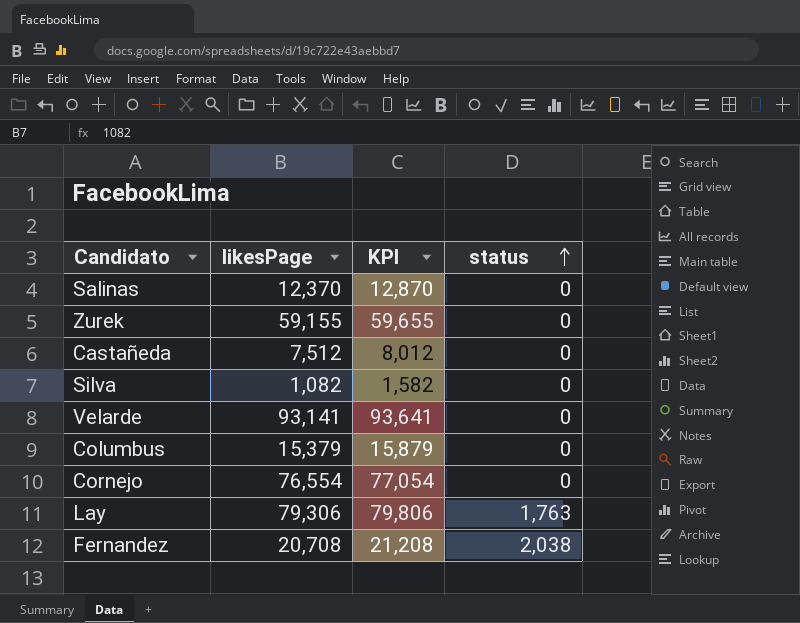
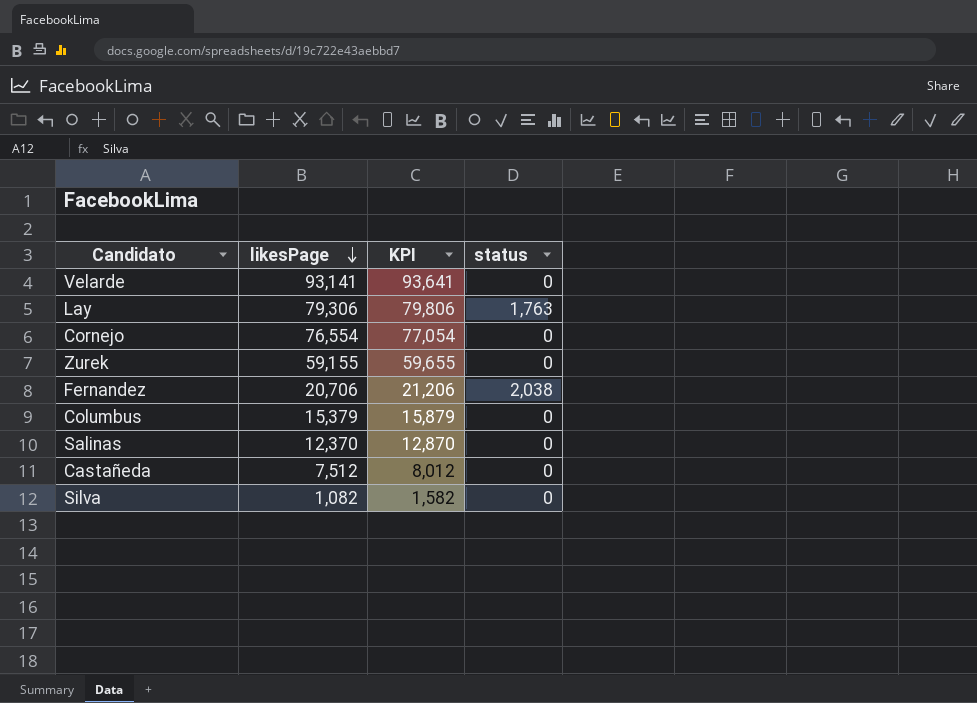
row order: status ascending -> likesPage descending
Fernandez | likesPage: 20,708 -> 20,706
Fernandez | KPI: 21,208 -> 21,206

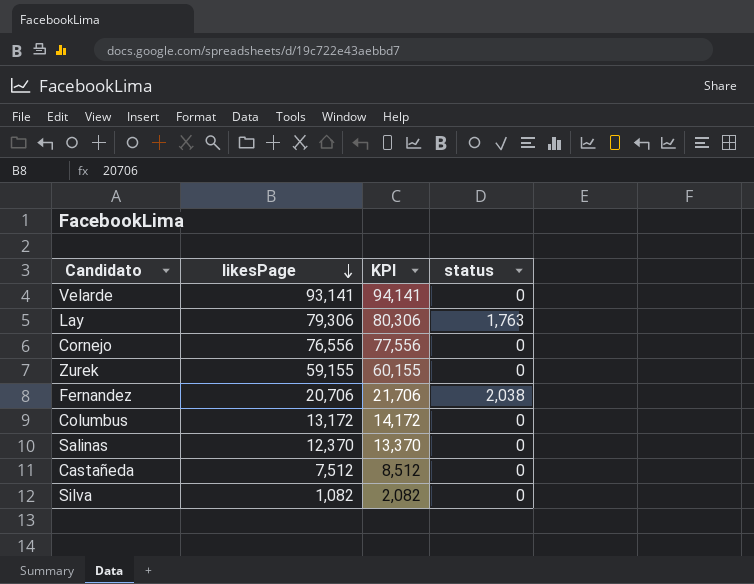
column KPI | formula: [likesPage] + 500 -> [likesPage] + 1000
Cornejo | likesPage: 76,554 -> 76,556
Columbus | likesPage: 15,379 -> 13,172

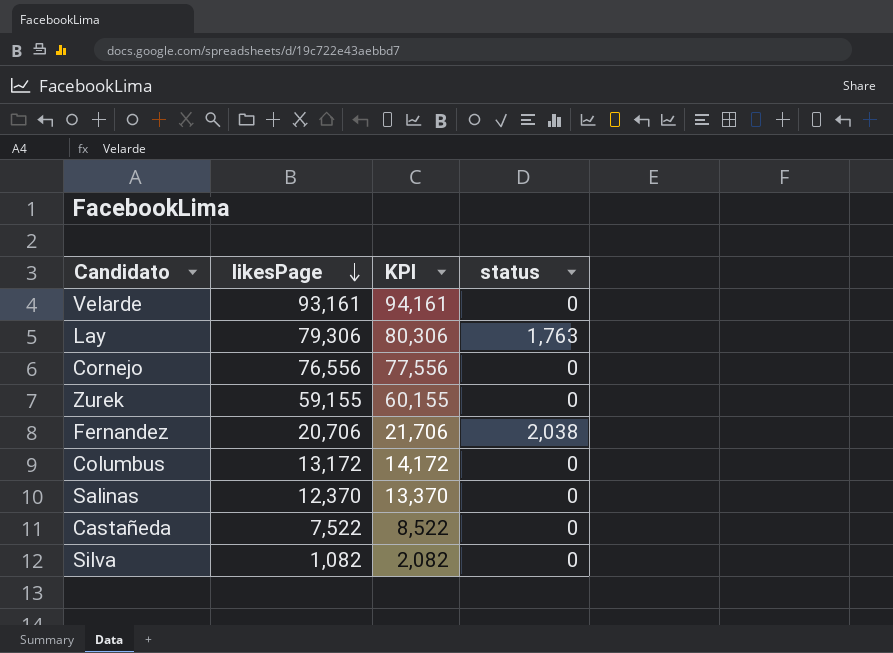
Velarde | likesPage: 93,141 -> 93,161
Velarde | KPI: 94,141 -> 94,161
Castañeda | likesPage: 7,512 -> 7,522
Castañeda | KPI: 8,512 -> 8,522

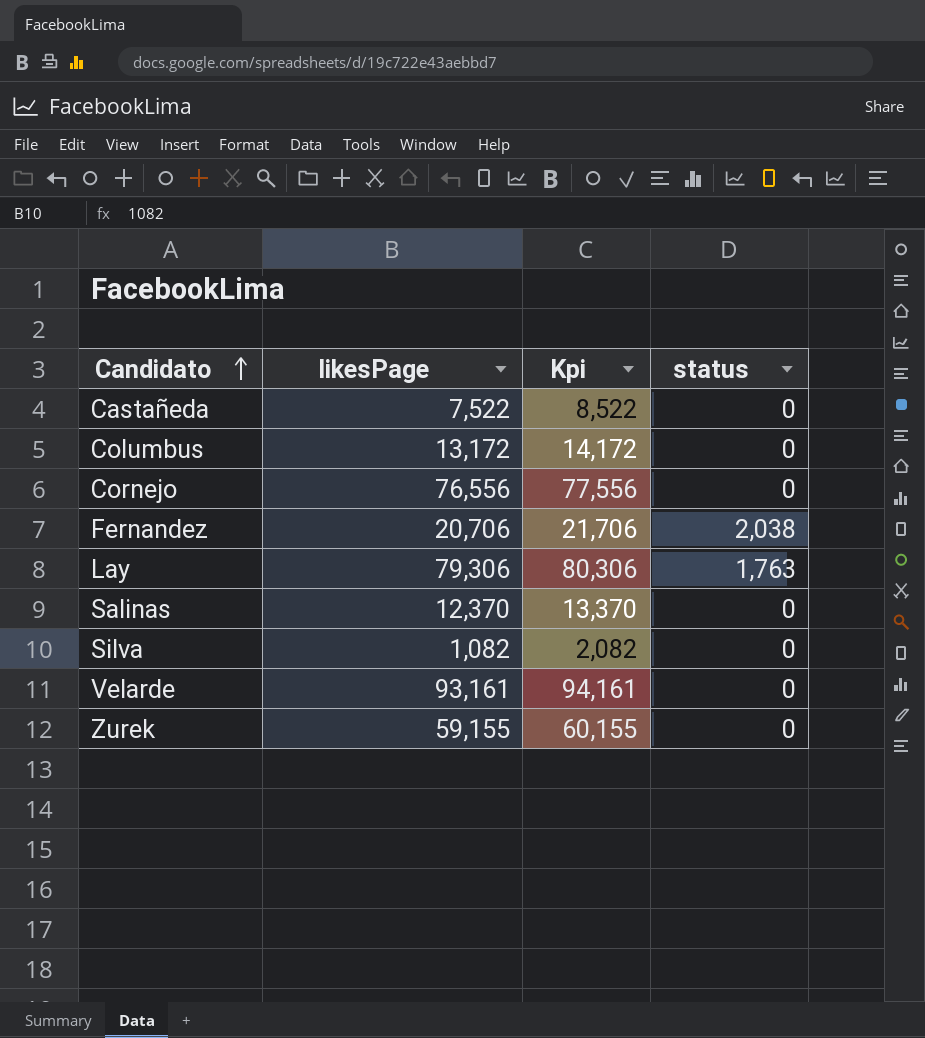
row order: likesPage descending -> Candidato ascending
column name: KPI -> Kpi

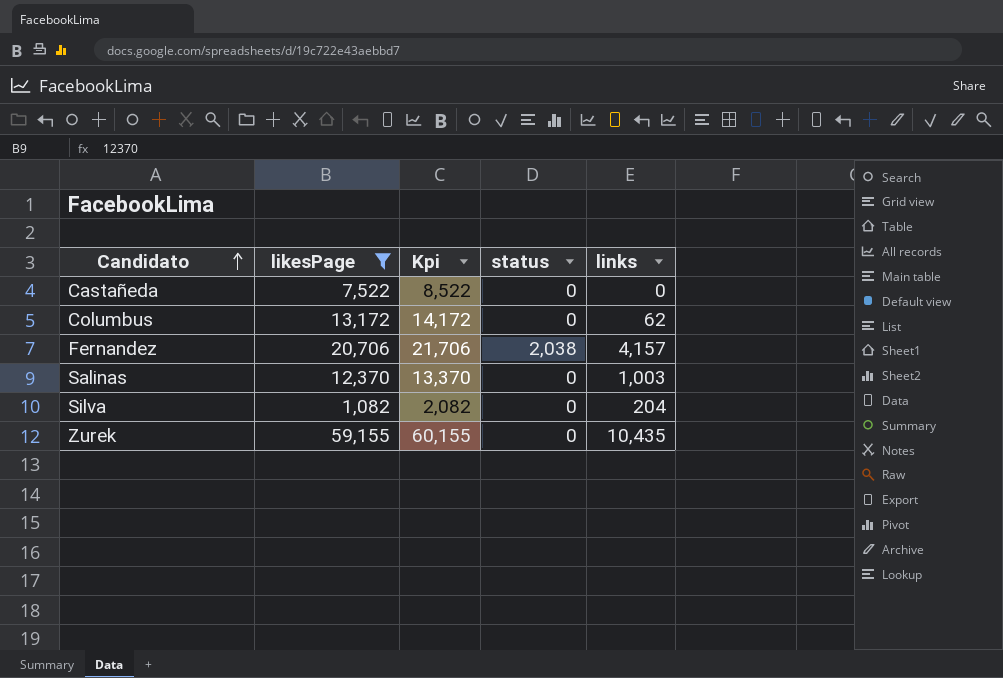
filter: none -> likesPage <= 59,155
column links | position: none -> 5

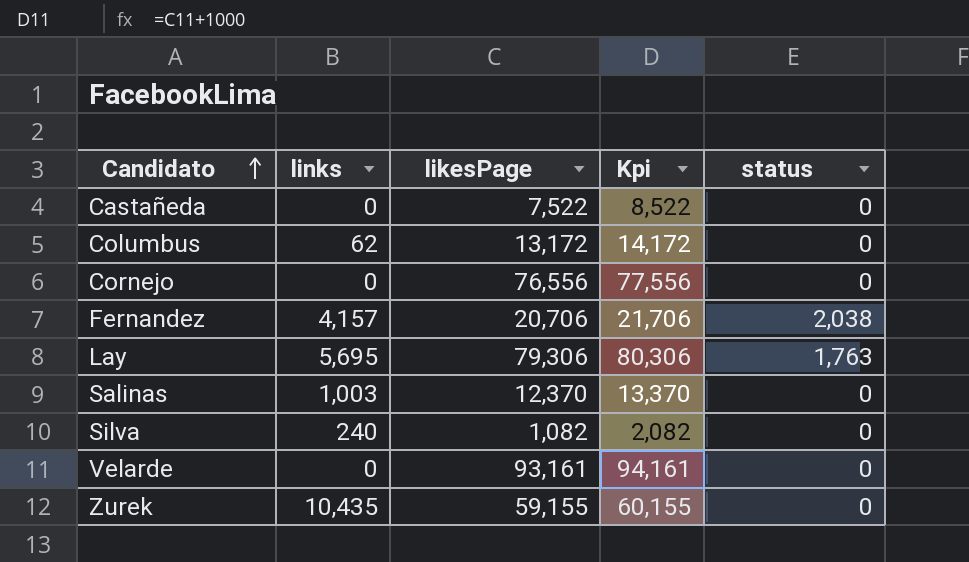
filter: likesPage <= 59,155 -> none
column links | position: 5 -> 2
Silva | links: 204 -> 240

